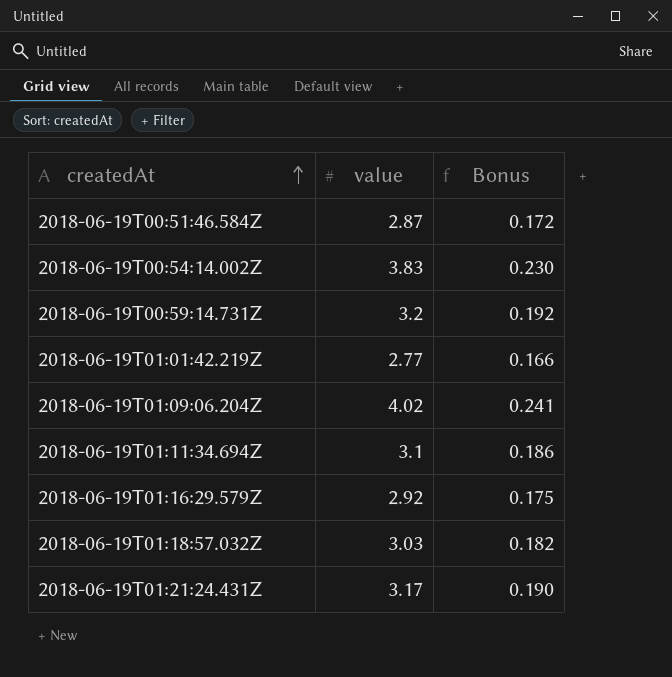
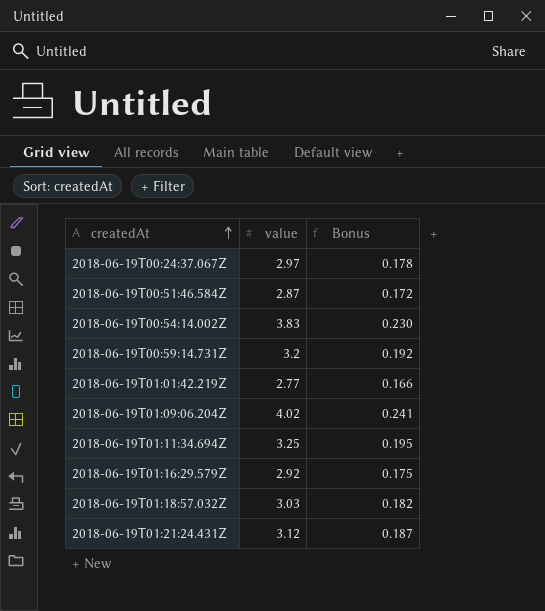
row 2018-06-19T00:24:37.067Z: none -> 2.97 | 0.178
2018-06-19T01:11:34.694Z | value: 3.1 -> 3.25
2018-06-19T01:11:34.694Z | Bonus: 0.186 -> 0.195
2018-06-19T01:21:24.431Z | value: 3.17 -> 3.12
2018-06-19T01:21:24.431Z | Bonus: 0.190 -> 0.187

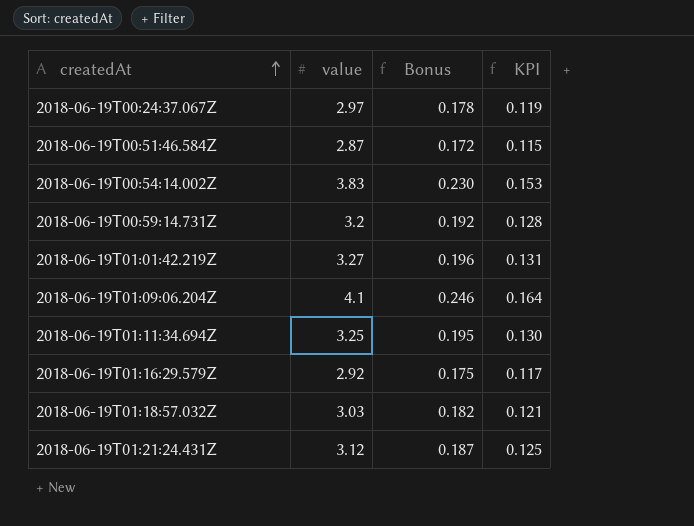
column KPI | formula: none -> [value] * 0.04
2018-06-19T01:01:42.219Z | value: 2.77 -> 3.27
2018-06-19T01:01:42.219Z | Bonus: 0.166 -> 0.196
2018-06-19T01:09:06.204Z | value: 4.02 -> 4.1
2018-06-19T01:09:06.204Z | Bonus: 0.241 -> 0.246

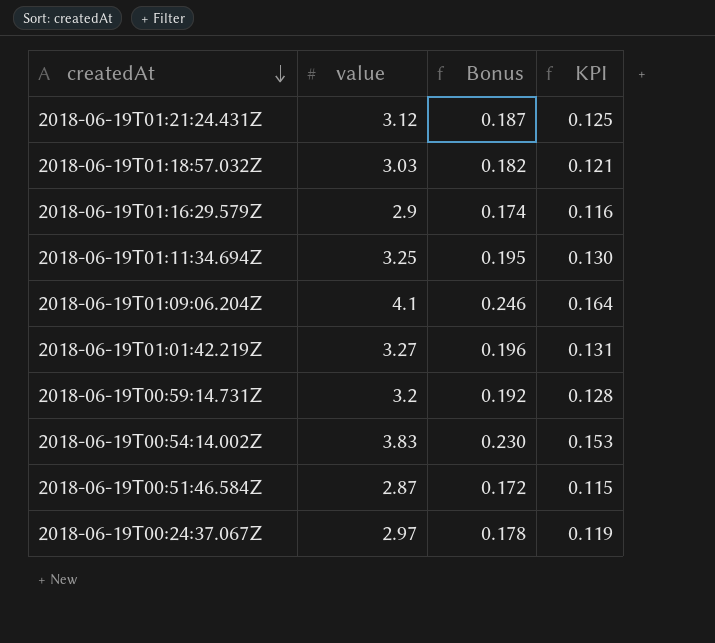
row order: createdAt ascending -> createdAt descending
2018-06-19T01:16:29.579Z | value: 2.92 -> 2.9
2018-06-19T01:16:29.579Z | Bonus: 0.175 -> 0.174
2018-06-19T01:16:29.579Z | KPI: 0.117 -> 0.116

